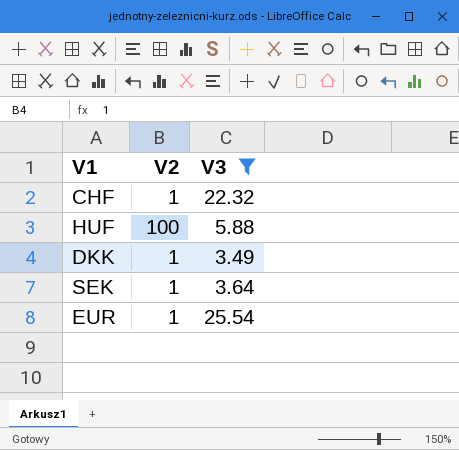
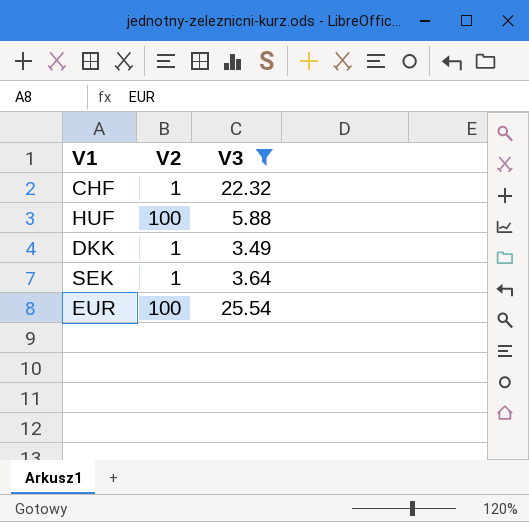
EUR | V2: 1 -> 100

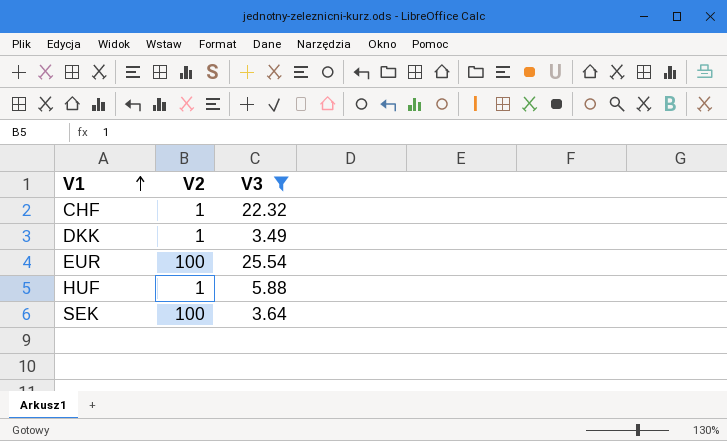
row order: none -> V1 ascending
HUF | V2: 100 -> 1
SEK | V2: 1 -> 100

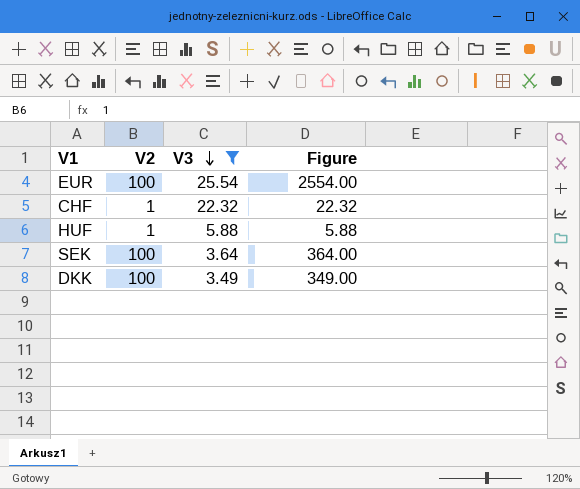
row order: V1 ascending -> V3 descending
column Figure | formula: none -> [V2] * [V3]
DKK | V2: 1 -> 100

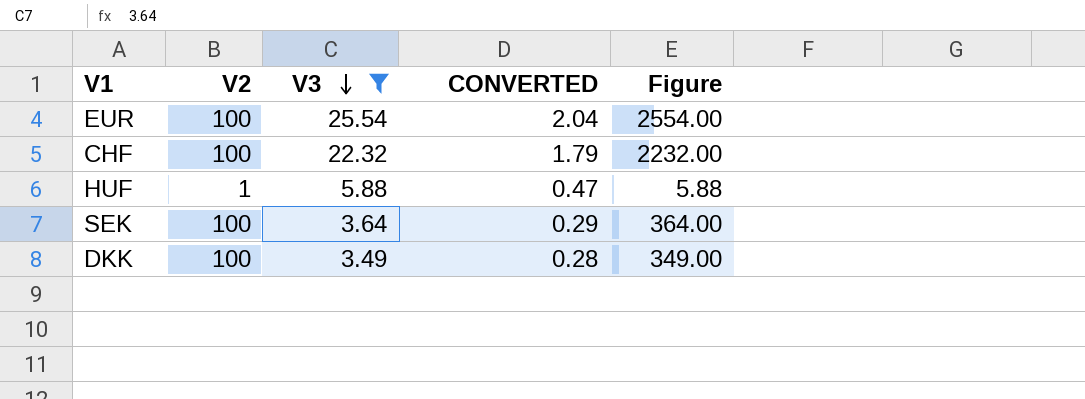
column CONVERTED | formula: none -> [V3] * 0.08
CHF | V2: 1 -> 100
CHF | Figure: 22.32 -> 2232.00

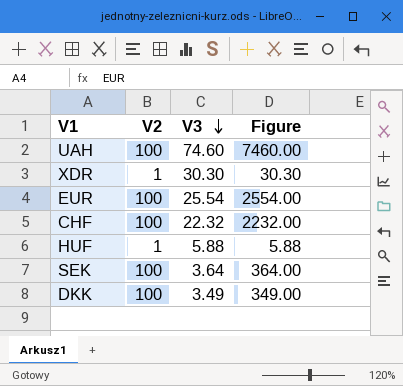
filter: V3 <= 25.54 -> none
column CONVERTED | formula: [V3] * 0.08 -> none

